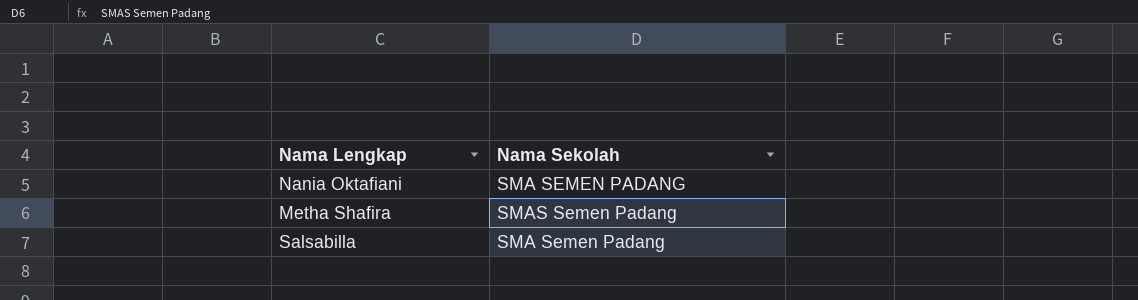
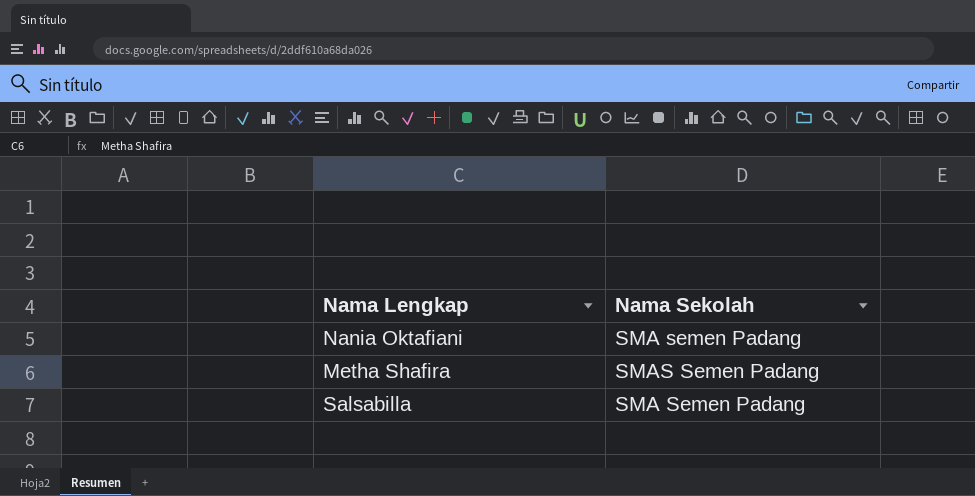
Nania Oktafiani | Nama Sekolah: SMA SEMEN PADANG -> SMA semen Padang

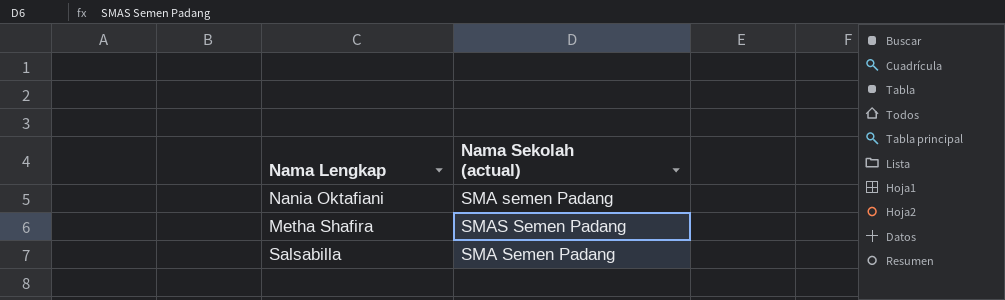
column name: Nama Sekolah -> Nama Sekolah (actual)

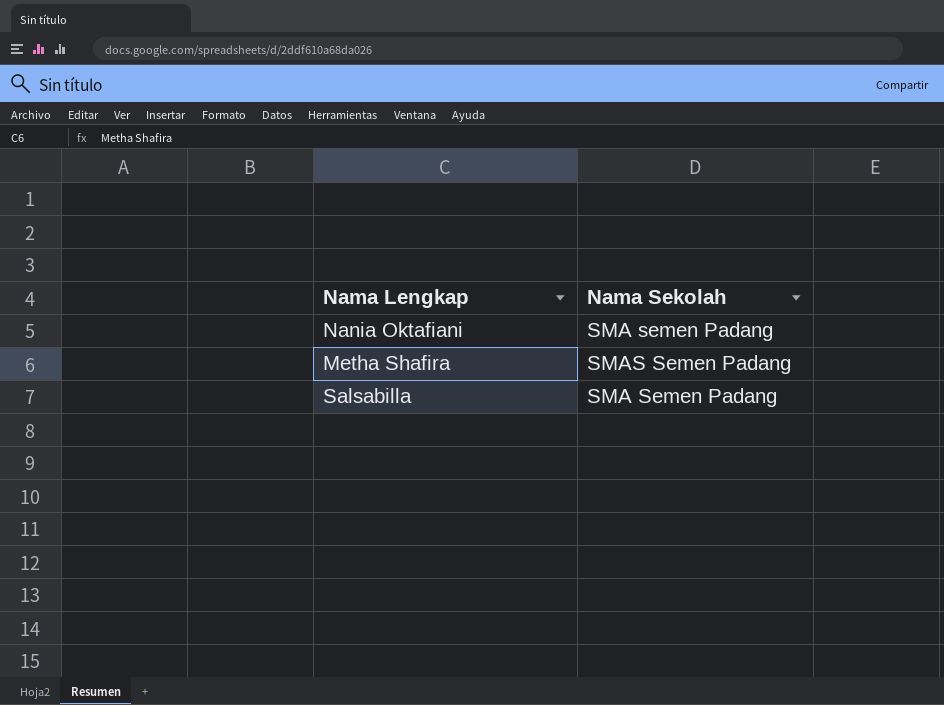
column name: Nama Sekolah (actual) -> Nama Sekolah

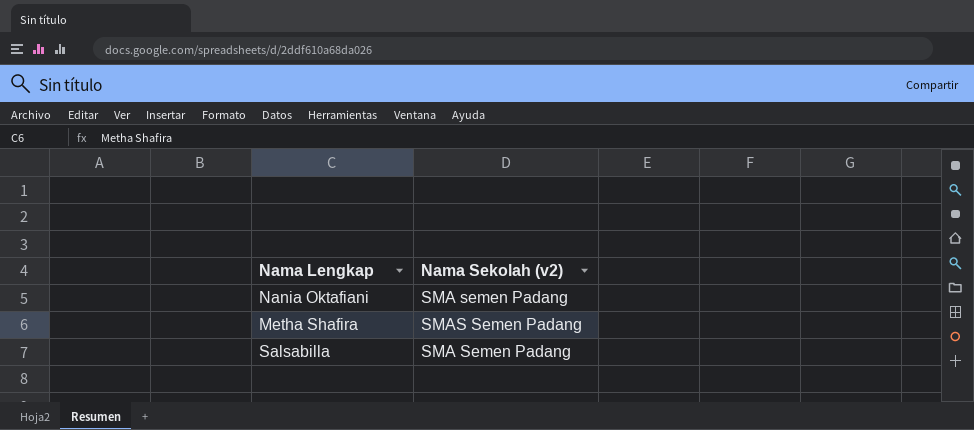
column name: Nama Sekolah -> Nama Sekolah (v2)

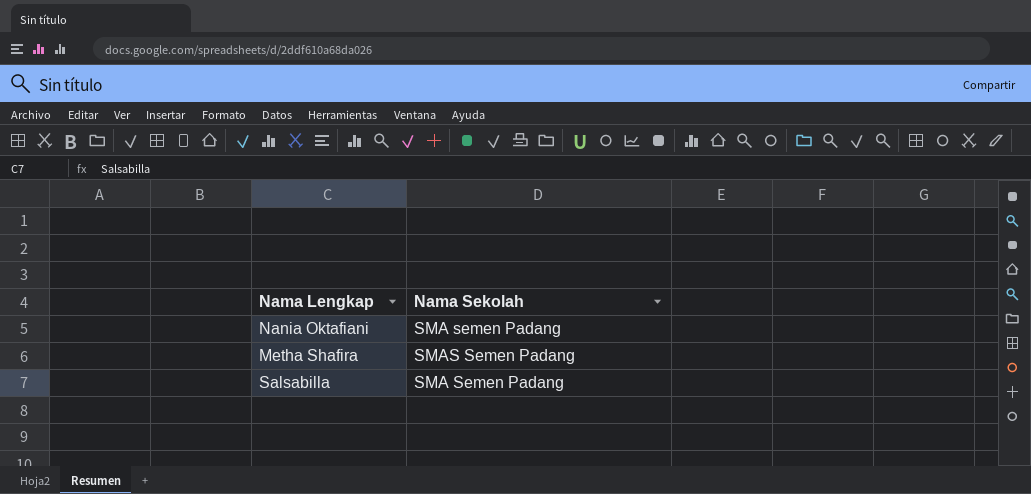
column name: Nama Sekolah (v2) -> Nama Sekolah

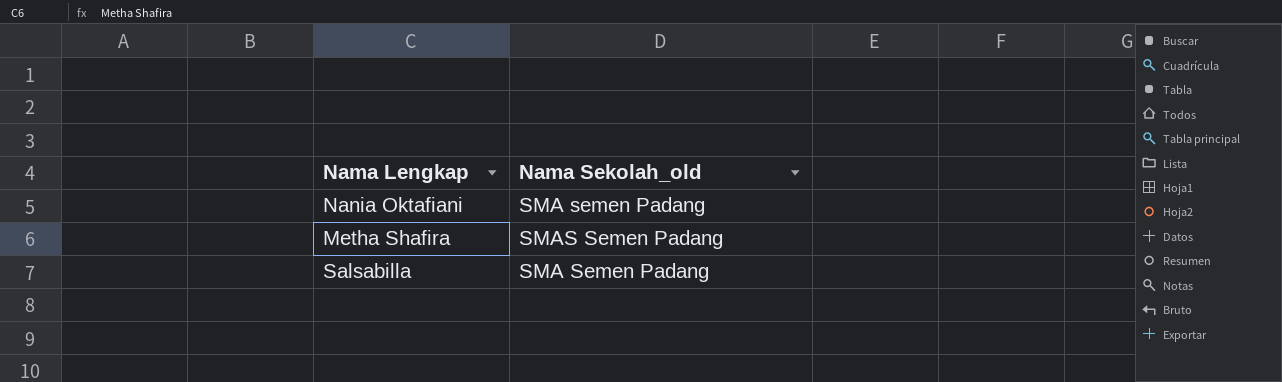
column name: Nama Sekolah -> Nama Sekolah_old

